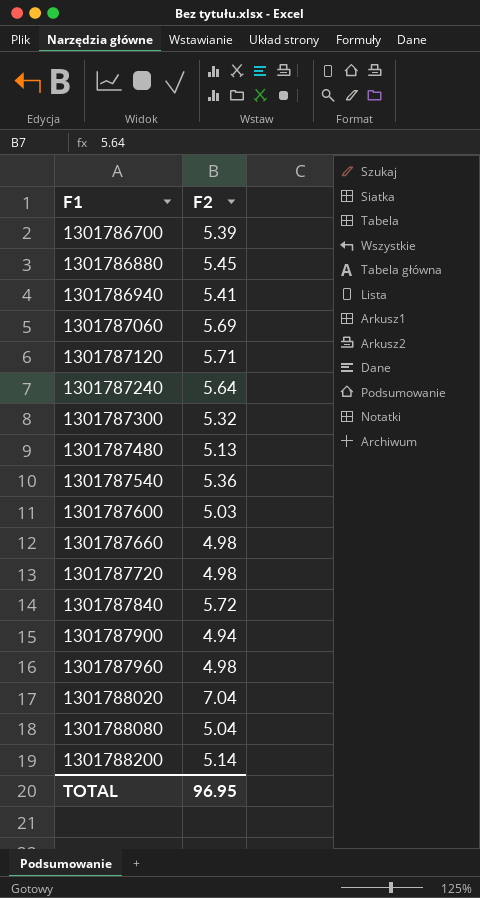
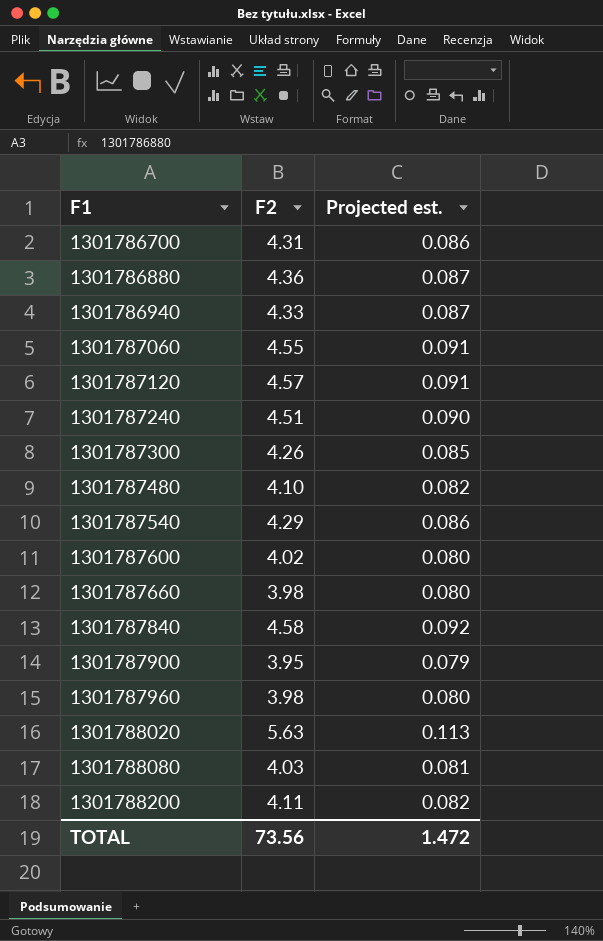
column Projected est. | formula: none -> [F2] * 0.02
row 1301787720: 4.98 -> none
1301786700 | F2: 5.39 -> 4.31
1301786880 | F2: 5.45 -> 4.36
1301786940 | F2: 5.41 -> 4.33
1301787060 | F2: 5.69 -> 4.55
1301787120 | F2: 5.71 -> 4.57
1301787240 | F2: 5.64 -> 4.51
1301787300 | F2: 5.32 -> 4.26
1301787480 | F2: 5.13 -> 4.10
1301787540 | F2: 5.36 -> 4.29
1301787600 | F2: 5.03 -> 4.02
1301787660 | F2: 4.98 -> 3.98
1301787840 | F2: 5.72 -> 4.58
1301787900 | F2: 4.94 -> 3.95
1301787960 | F2: 4.98 -> 3.98
1301788020 | F2: 7.04 -> 5.63
1301788080 | F2: 5.04 -> 4.03
1301788200 | F2: 5.14 -> 4.11
TOTAL | F2: 96.95 -> 73.56

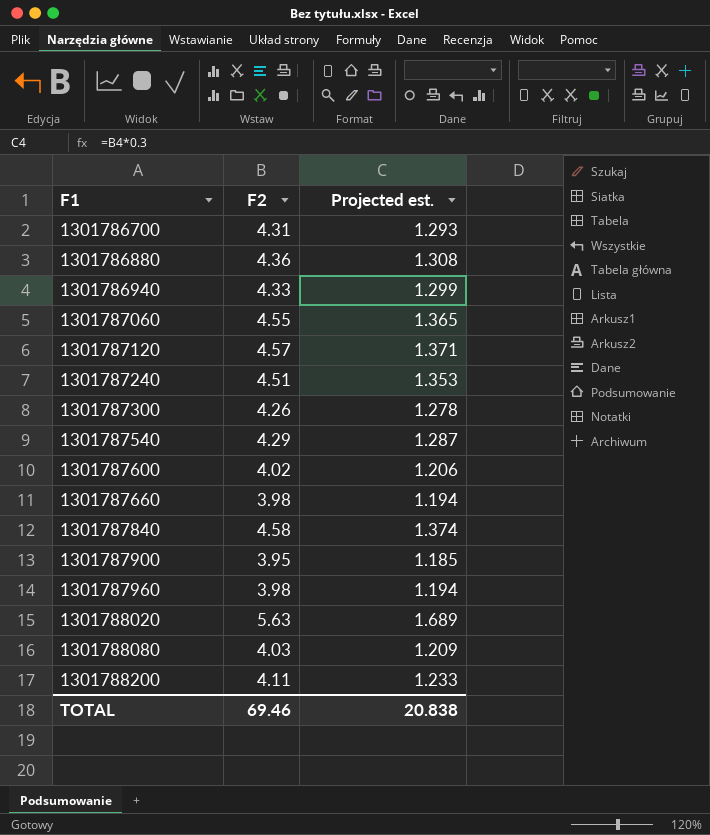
column Projected est. | formula: [F2] * 0.02 -> [F2] * 0.3
row 1301787480: 4.10 | 0.082 -> none
TOTAL | F2: 73.56 -> 69.46
TOTAL | Projected est.: 1.472 -> 20.838

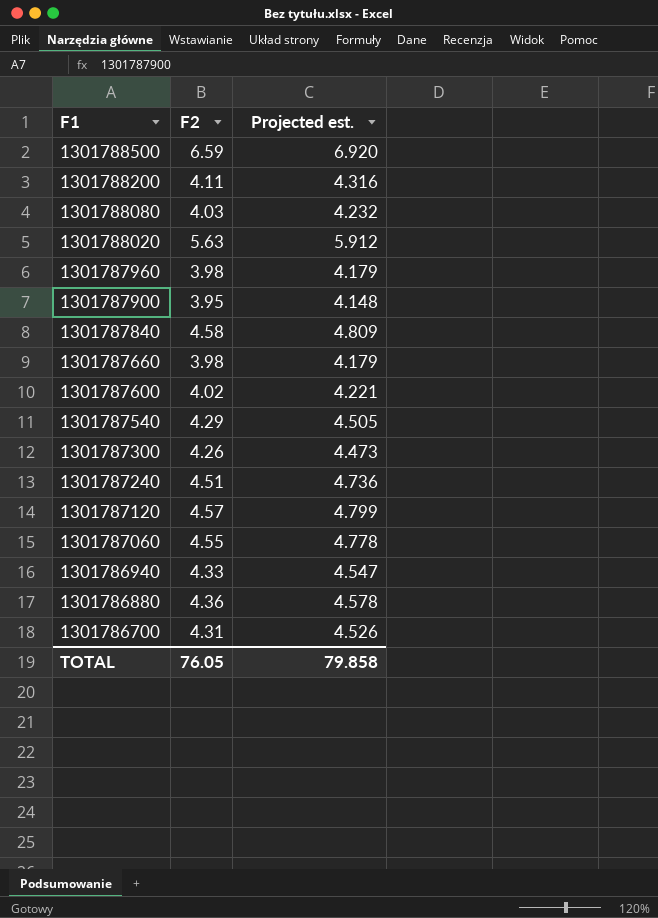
row order: F1 ascending -> F1 descending
column Projected est. | formula: [F2] * 0.3 -> [F2] * 1.05
row 1301788500: none -> 6.59 | 6.920
TOTAL | F2: 69.46 -> 76.05
TOTAL | Projected est.: 20.838 -> 79.858

